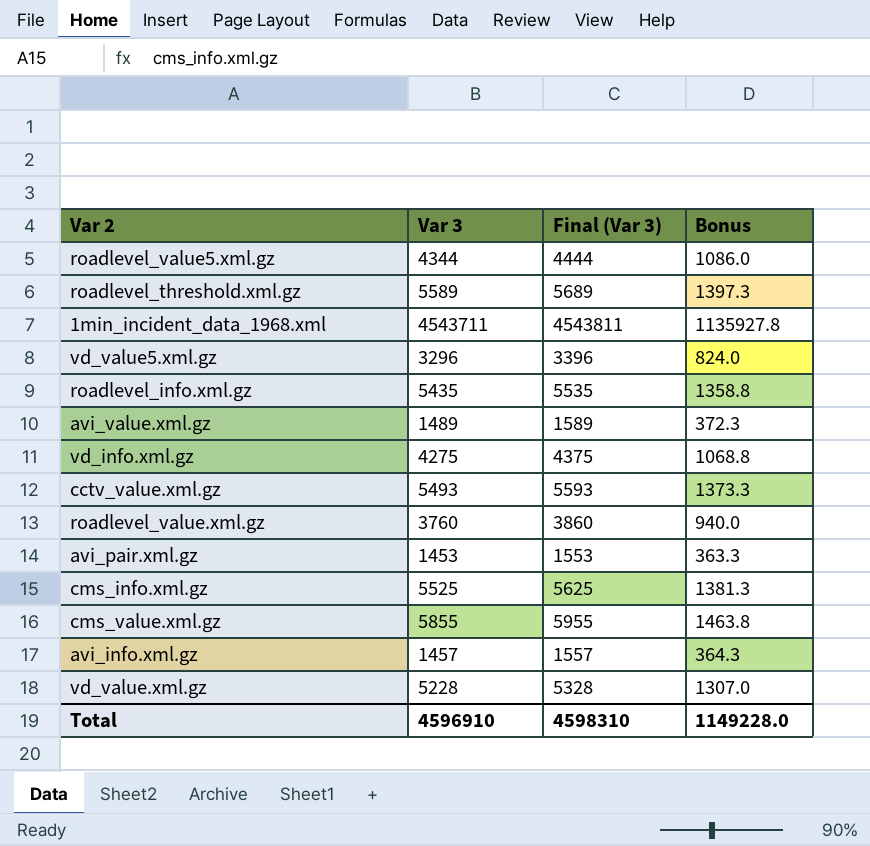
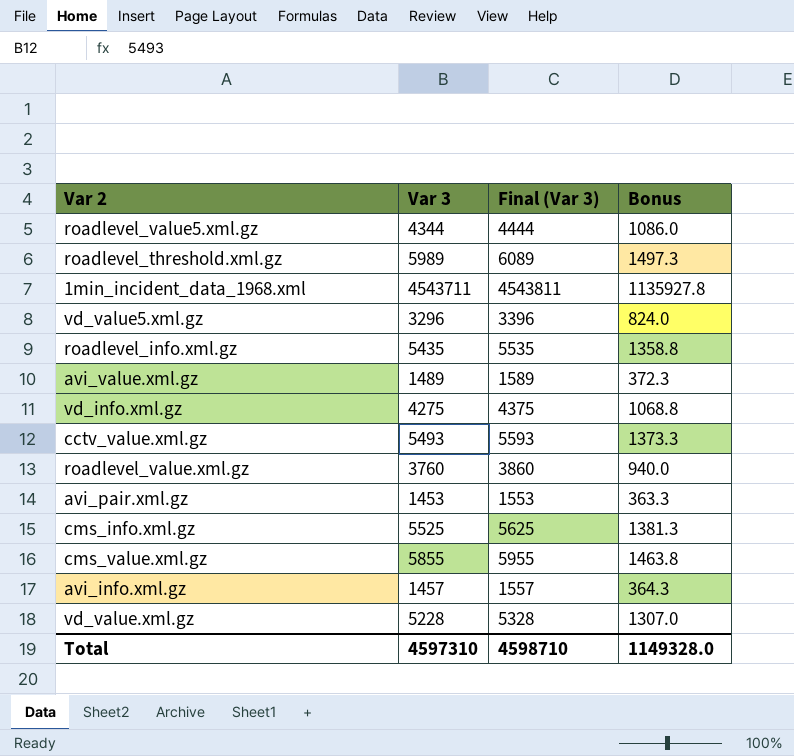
roadlevel_threshold.xml.gz | Var 3: 5589 -> 5989
roadlevel_threshold.xml.gz | Final (Var 3): 5689 -> 6089
roadlevel_threshold.xml.gz | Bonus: 1397.3 -> 1497.3
Total | Var 3: 4596910 -> 4597310
Total | Final (Var 3): 4598310 -> 4598710
Total | Bonus: 1149228.0 -> 1149328.0

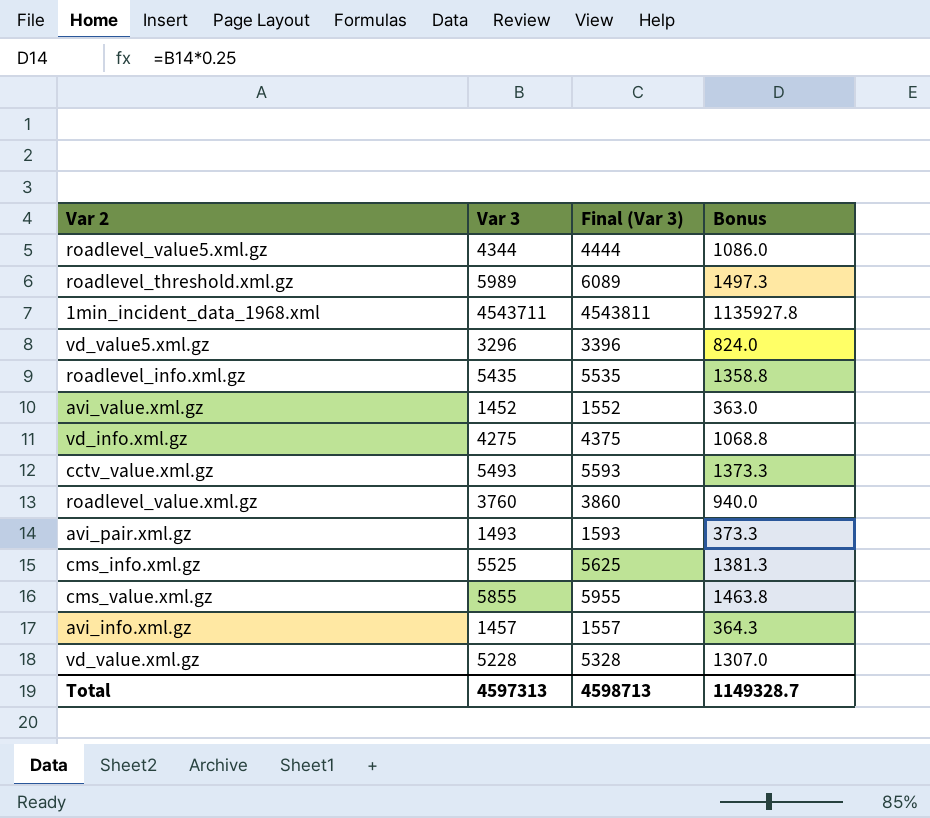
avi_value.xml.gz | Var 3: 1489 -> 1452
avi_value.xml.gz | Final (Var 3): 1589 -> 1552
avi_value.xml.gz | Bonus: 372.3 -> 363.0
avi_pair.xml.gz | Var 3: 1453 -> 1493
avi_pair.xml.gz | Final (Var 3): 1553 -> 1593
avi_pair.xml.gz | Bonus: 363.3 -> 373.3
Total | Var 3: 4597310 -> 4597313
Total | Final (Var 3): 4598710 -> 4598713
Total | Bonus: 1149328.0 -> 1149328.7

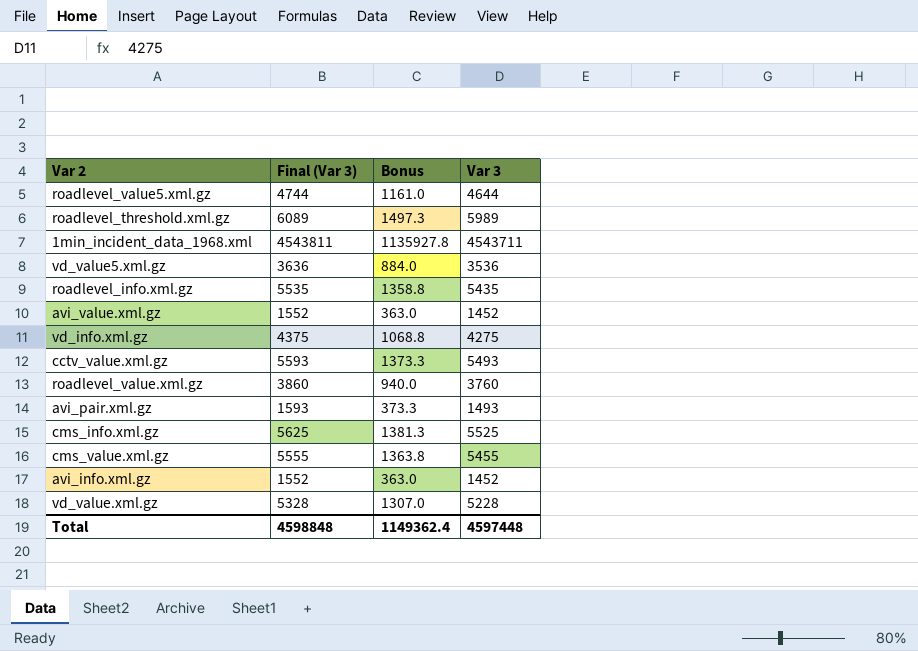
column Var 3 | position: 2 -> 4
roadlevel_value5.xml.gz | Final (Var 3): 4444 -> 4744
roadlevel_value5.xml.gz | Bonus: 1086.0 -> 1161.0
roadlevel_value5.xml.gz | Var 3: 4344 -> 4644
vd_value5.xml.gz | Final (Var 3): 3396 -> 3636
vd_value5.xml.gz | Bonus: 824.0 -> 884.0
vd_value5.xml.gz | Var 3: 3296 -> 3536
cms_value.xml.gz | Final (Var 3): 5955 -> 5555
cms_value.xml.gz | Bonus: 1463.8 -> 1363.8
cms_value.xml.gz | Var 3: 5855 -> 5455
avi_info.xml.gz | Final (Var 3): 1557 -> 1552
avi_info.xml.gz | Bonus: 364.3 -> 363.0
avi_info.xml.gz | Var 3: 1457 -> 1452
Total | Final (Var 3): 4598713 -> 4598848
Total | Bonus: 1149328.7 -> 1149362.4
Total | Var 3: 4597313 -> 4597448

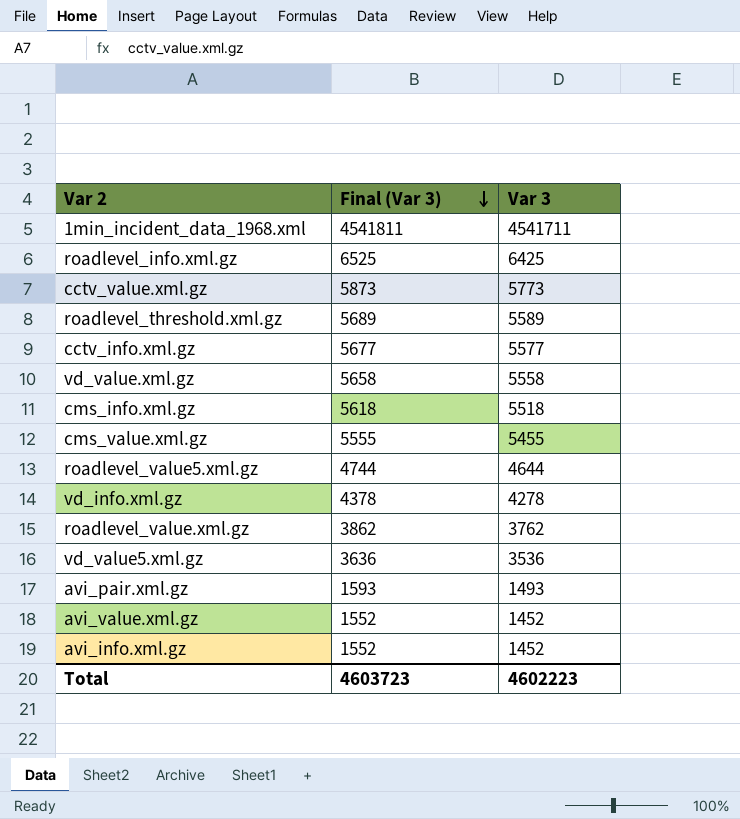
row order: none -> Final (Var 3) descending
column Bonus | formula: [Var 3] * 0.25 -> none
1min_incident_data_1968.xml | Final (Var 3): 4543811 -> 4541811
1min_incident_data_1968.xml | Var 3: 4543711 -> 4541711
roadlevel_info.xml.gz | Final (Var 3): 5535 -> 6525
roadlevel_info.xml.gz | Var 3: 5435 -> 6425
cctv_value.xml.gz | Final (Var 3): 5593 -> 5873
cctv_value.xml.gz | Var 3: 5493 -> 5773
roadlevel_threshold.xml.gz | Final (Var 3): 6089 -> 5689
roadlevel_threshold.xml.gz | Var 3: 5989 -> 5589
row cctv_info.xml.gz: none -> 5677 | 5577
vd_value.xml.gz | Final (Var 3): 5328 -> 5658
vd_value.xml.gz | Var 3: 5228 -> 5558
cms_info.xml.gz | Final (Var 3): 5625 -> 5618
cms_info.xml.gz | Var 3: 5525 -> 5518
vd_info.xml.gz | Final (Var 3): 4375 -> 4378
vd_info.xml.gz | Var 3: 4275 -> 4278
roadlevel_value.xml.gz | Final (Var 3): 3860 -> 3862
roadlevel_value.xml.gz | Var 3: 3760 -> 3762
Total | Final (Var 3): 4598848 -> 4603723
Total | Var 3: 4597448 -> 4602223

